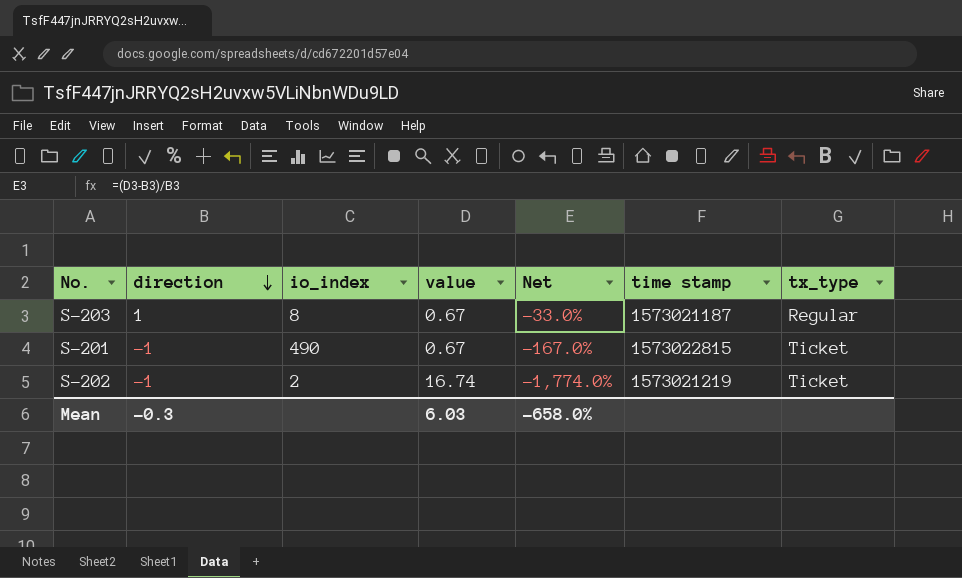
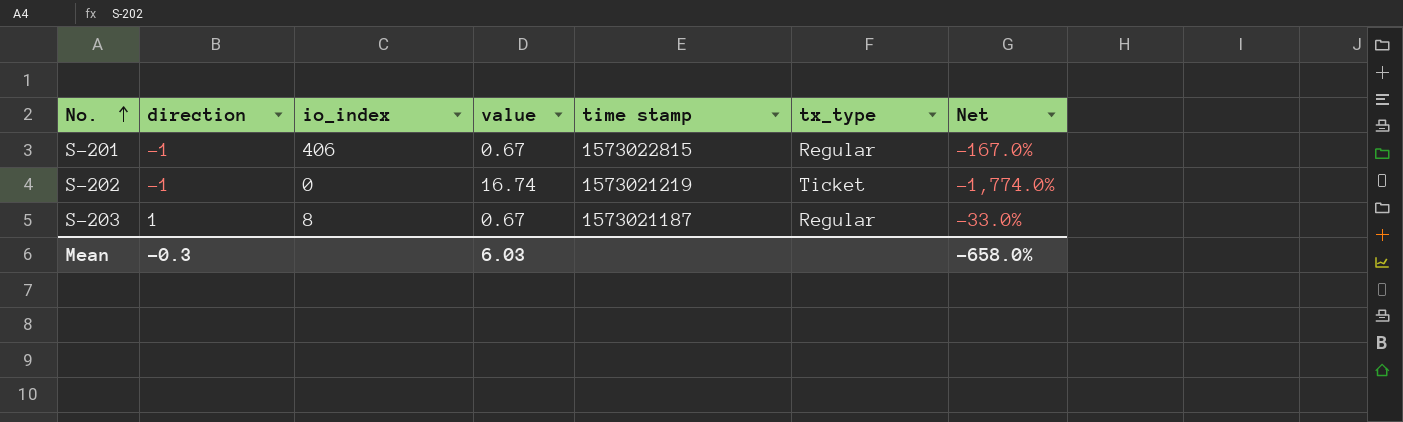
row order: direction descending -> No. ascending
column Net | position: 5 -> 7
S-201 | io_index: 490 -> 406
S-201 | tx_type: Ticket -> Regular
S-202 | io_index: 2 -> 0

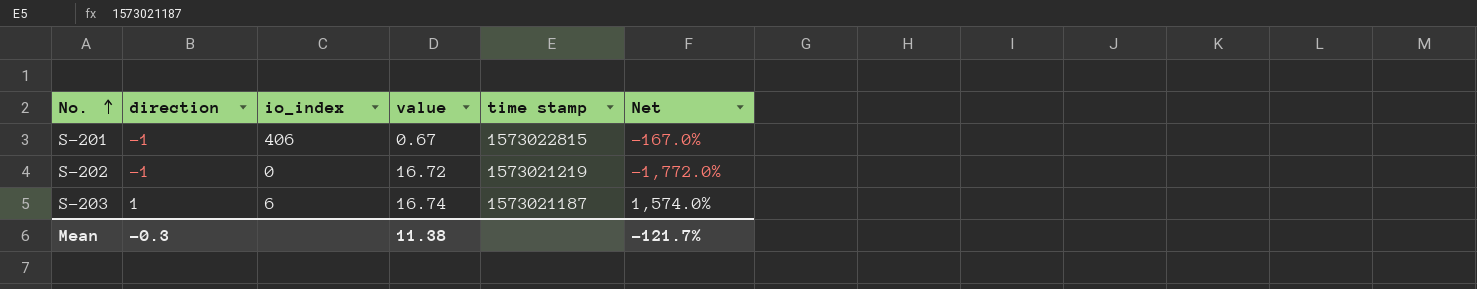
column tx_type | position: 6 -> none
S-202 | value: 16.74 -> 16.72
S-202 | Net: -1,774.0% -> -1,772.0%
S-203 | io_index: 8 -> 6
S-203 | value: 0.67 -> 16.74
S-203 | Net: -33.0% -> 1,574.0%
Mean | value: 6.03 -> 11.38
Mean | Net: -658.0% -> -121.7%

